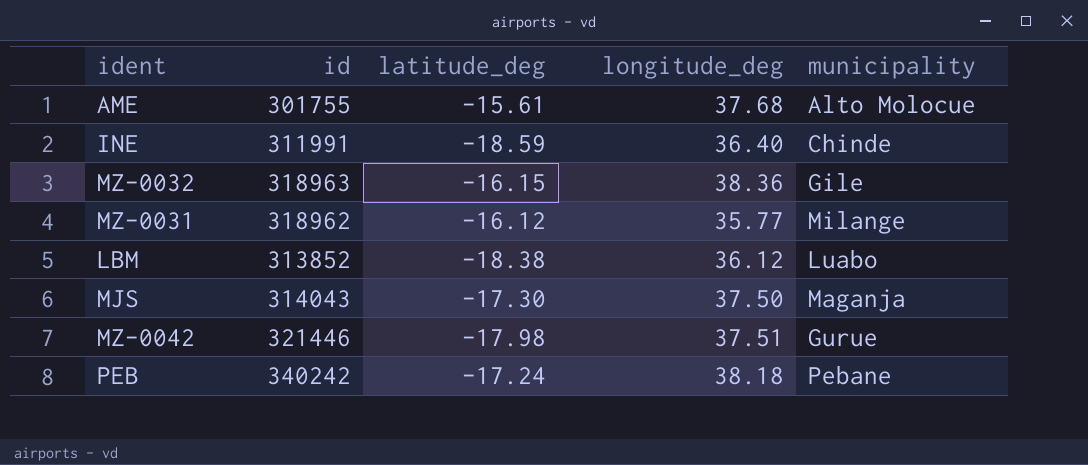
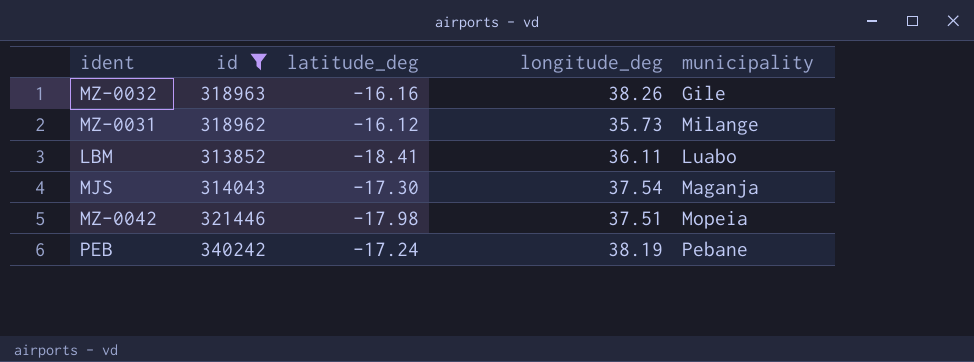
filter: none -> id >= 313852
MZ-0032 | latitude_deg: -16.15 -> -16.16
MZ-0032 | longitude_deg: 38.36 -> 38.26
MZ-0031 | longitude_deg: 35.77 -> 35.73
LBM | latitude_deg: -18.38 -> -18.41
LBM | longitude_deg: 36.12 -> 36.11
MJS | longitude_deg: 37.50 -> 37.54
MZ-0042 | municipality: Gurue -> Mopeia
PEB | longitude_deg: 38.18 -> 38.19

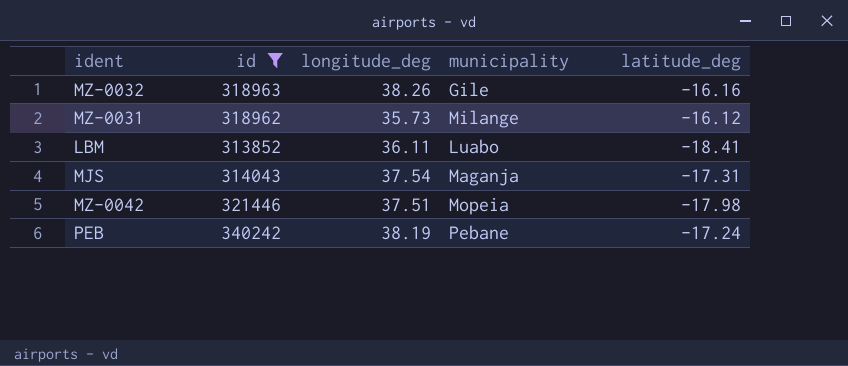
column latitude_deg | position: 3 -> 5
MJS | latitude_deg: -17.30 -> -17.31

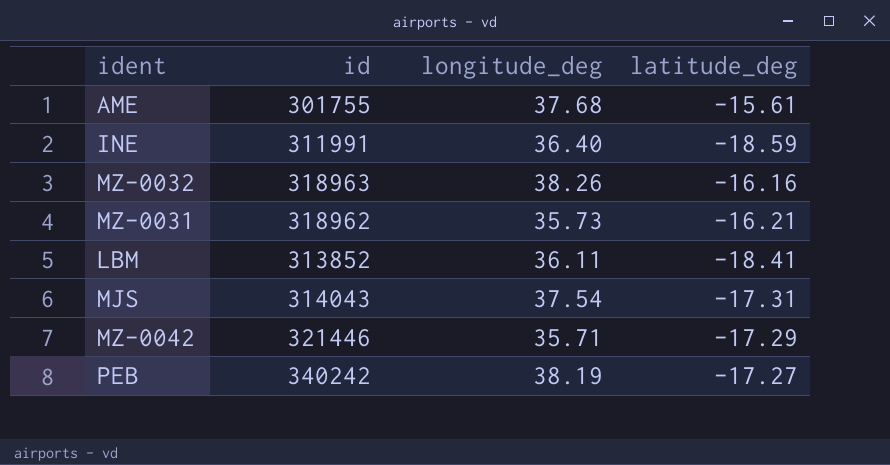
filter: id >= 313852 -> none
column municipality | position: 4 -> none
MZ-0031 | latitude_deg: -16.12 -> -16.21
MZ-0042 | longitude_deg: 37.51 -> 35.71
MZ-0042 | latitude_deg: -17.98 -> -17.29
PEB | latitude_deg: -17.24 -> -17.27

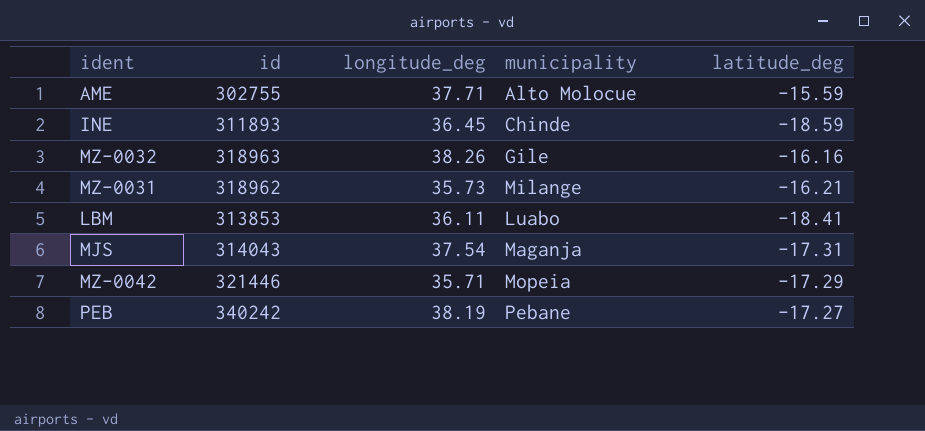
column municipality | position: none -> 4
AME | id: 301755 -> 302755
AME | longitude_deg: 37.68 -> 37.71
AME | latitude_deg: -15.61 -> -15.59
INE | id: 311991 -> 311893
INE | longitude_deg: 36.40 -> 36.45
LBM | id: 313852 -> 313853

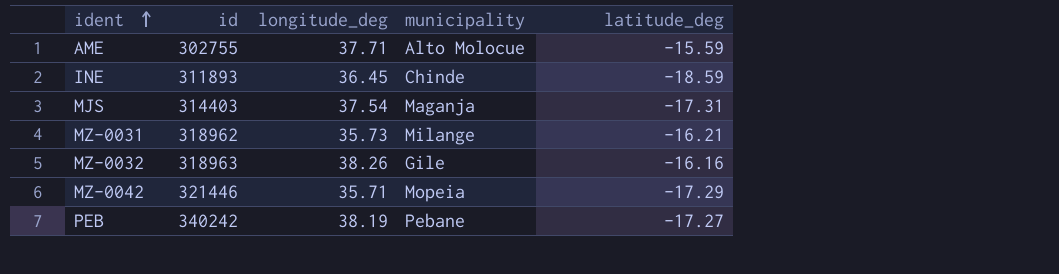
row order: none -> ident ascending
row LBM: 313853 | 36.11 | Luabo | -18.41 -> none
MJS | id: 314043 -> 314403

